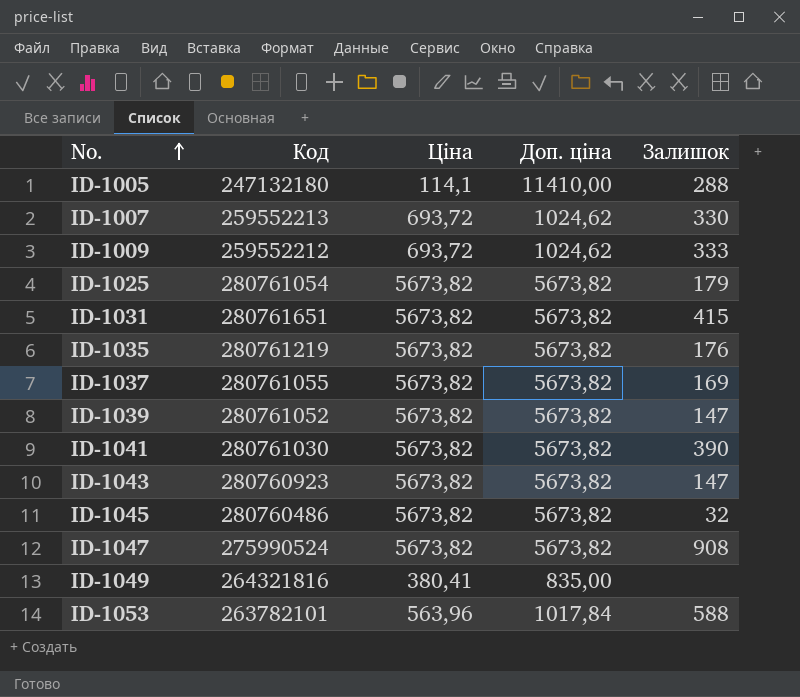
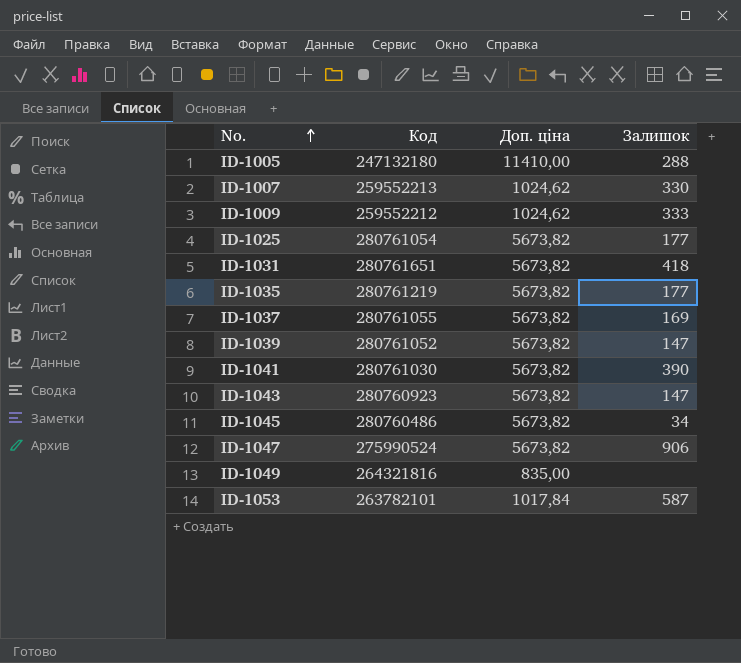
column Ціна | position: 3 -> none
ID-1025 | Залишок: 179 -> 177
ID-1031 | Залишок: 415 -> 418
ID-1035 | Залишок: 176 -> 177
ID-1045 | Залишок: 32 -> 34
ID-1047 | Залишок: 908 -> 906
ID-1053 | Залишок: 588 -> 587

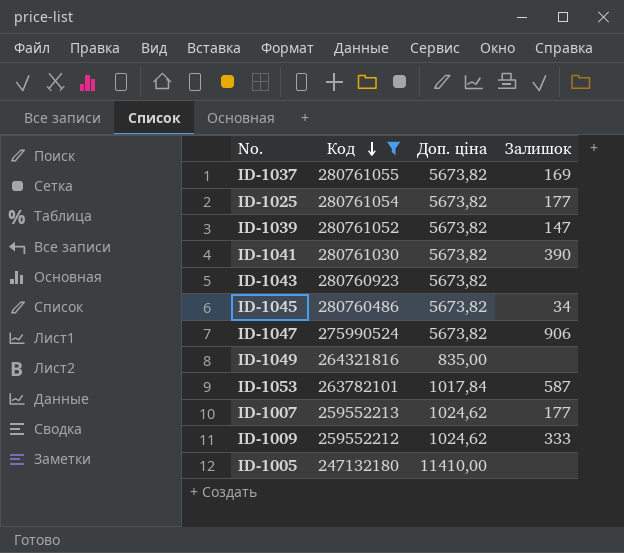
filter: none -> Код <= 280761055
row order: No. ascending -> Код descending
ID-1043 | Залишок: 147 -> none
ID-1007 | Залишок: 330 -> 177
ID-1005 | Залишок: 288 -> none

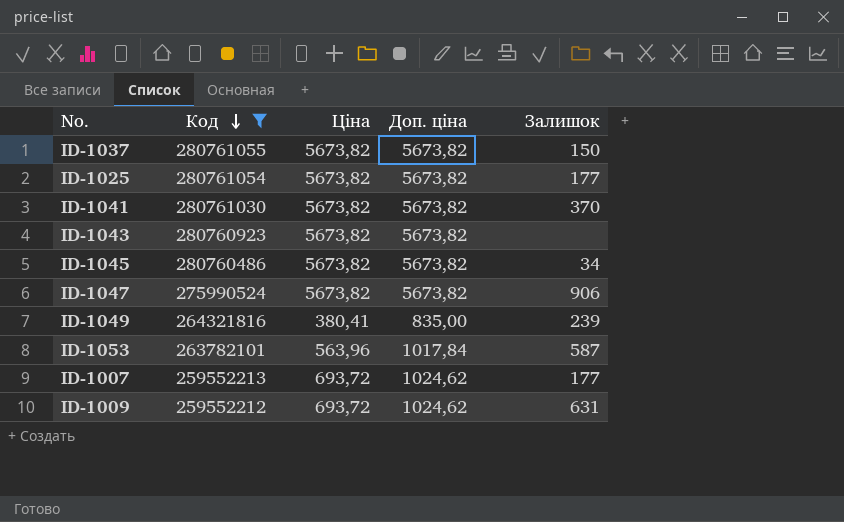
column Ціна | position: none -> 3
row ID-1039: 280761052 | 5673,82 | 147 -> none
row ID-1005: 247132180 | 11410,00 | none -> none
ID-1037 | Залишок: 169 -> 150
ID-1041 | Залишок: 390 -> 370
ID-1049 | Залишок: none -> 239
ID-1009 | Залишок: 333 -> 631

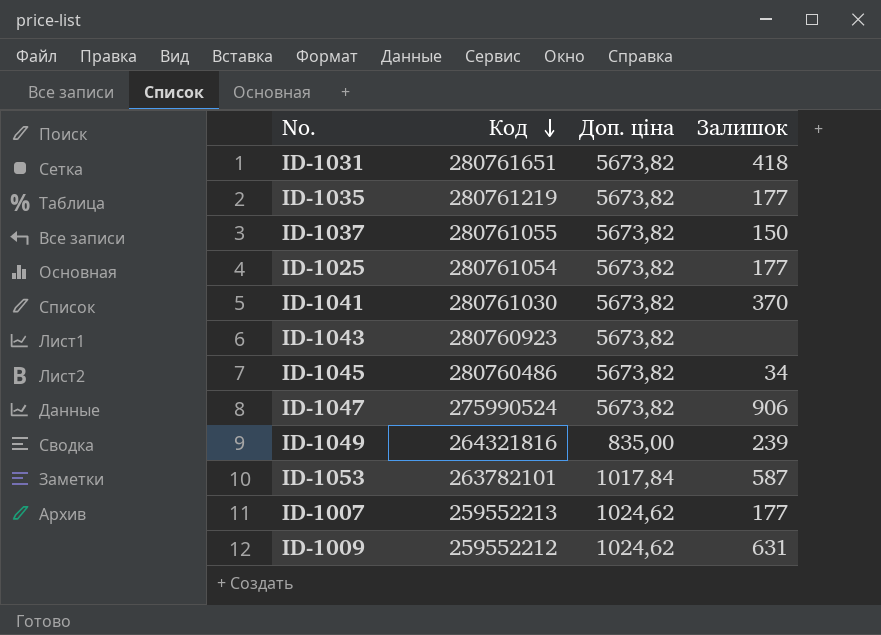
filter: Код <= 280761055 -> none
column Ціна | position: 3 -> none

